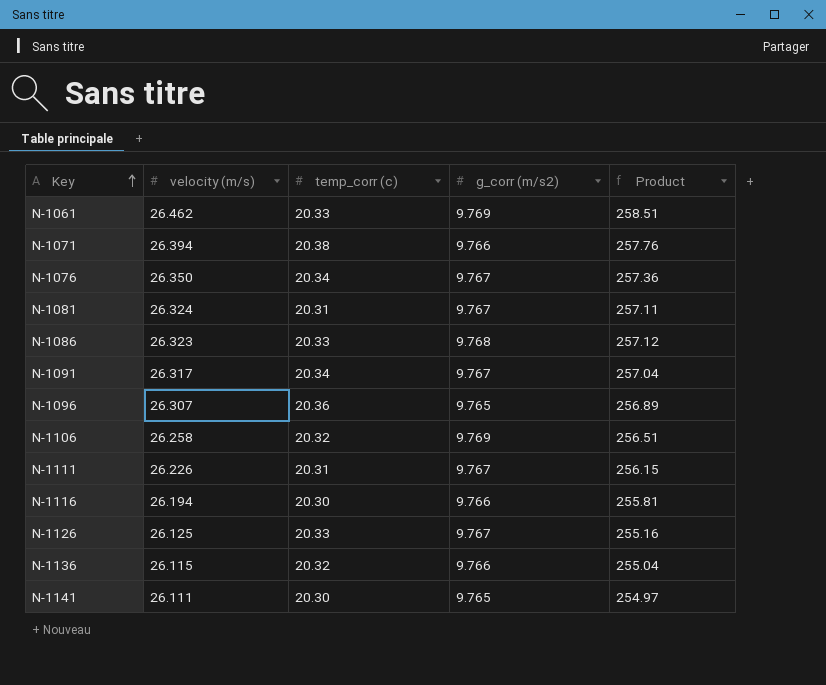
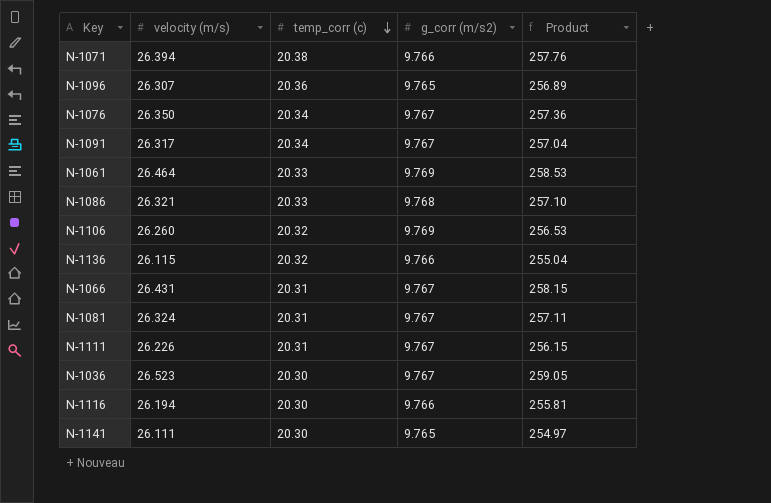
row order: Key ascending -> temp_corr (c) descending
row N-1126: 26.125 | 20.33 | 9.767 | 255.16 -> none
N-1061 | velocity (m/s): 26.462 -> 26.464
N-1061 | Product: 258.51 -> 258.53
N-1086 | velocity (m/s): 26.323 -> 26.321
N-1086 | Product: 257.12 -> 257.10
N-1106 | velocity (m/s): 26.258 -> 26.260
N-1106 | Product: 256.51 -> 256.53
row N-1066: none -> 26.431 | 20.31 | 9.767 | 258.15
row N-1036: none -> 26.523 | 20.30 | 9.767 | 259.05

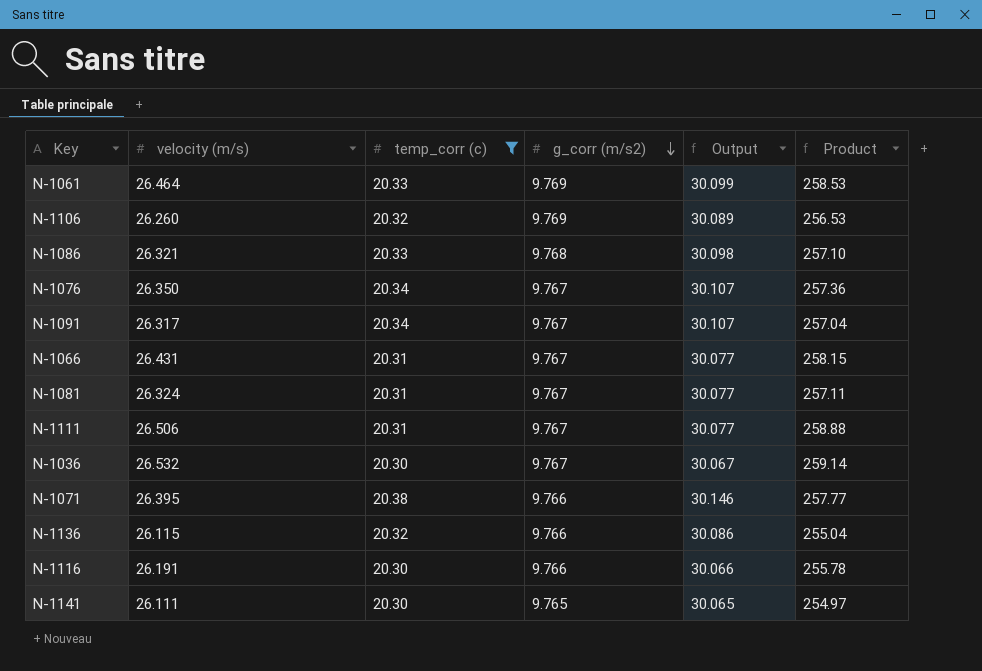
filter: none -> temp_corr (c) != 20.36
row order: temp_corr (c) descending -> g_corr (m/s2) descending
column Output | formula: none -> [temp_corr (c)] + [g_corr (m/s2)]
N-1111 | velocity (m/s): 26.226 -> 26.506
N-1111 | Product: 256.15 -> 258.88
N-1036 | velocity (m/s): 26.523 -> 26.532
N-1036 | Product: 259.05 -> 259.14
N-1071 | velocity (m/s): 26.394 -> 26.395
N-1071 | Product: 257.76 -> 257.77
N-1116 | velocity (m/s): 26.194 -> 26.191
N-1116 | Product: 255.81 -> 255.78

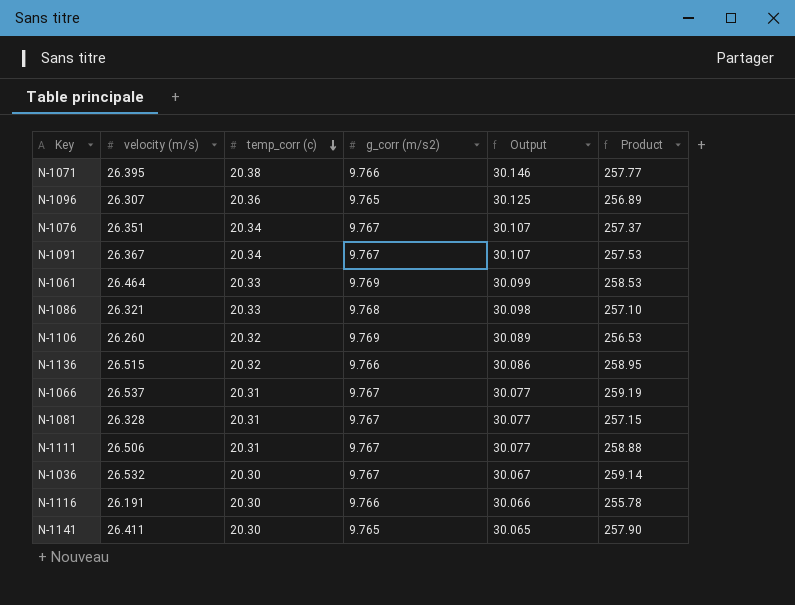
filter: temp_corr (c) != 20.36 -> none
row order: g_corr (m/s2) descending -> temp_corr (c) descending
N-1076 | velocity (m/s): 26.350 -> 26.351
N-1076 | Product: 257.36 -> 257.37
N-1091 | velocity (m/s): 26.317 -> 26.367
N-1091 | Product: 257.04 -> 257.53
N-1136 | velocity (m/s): 26.115 -> 26.515
N-1136 | Product: 255.04 -> 258.95
N-1066 | velocity (m/s): 26.431 -> 26.537
N-1066 | Product: 258.15 -> 259.19
N-1081 | velocity (m/s): 26.324 -> 26.328
N-1081 | Product: 257.11 -> 257.15
N-1141 | velocity (m/s): 26.111 -> 26.411
N-1141 | Product: 254.97 -> 257.90

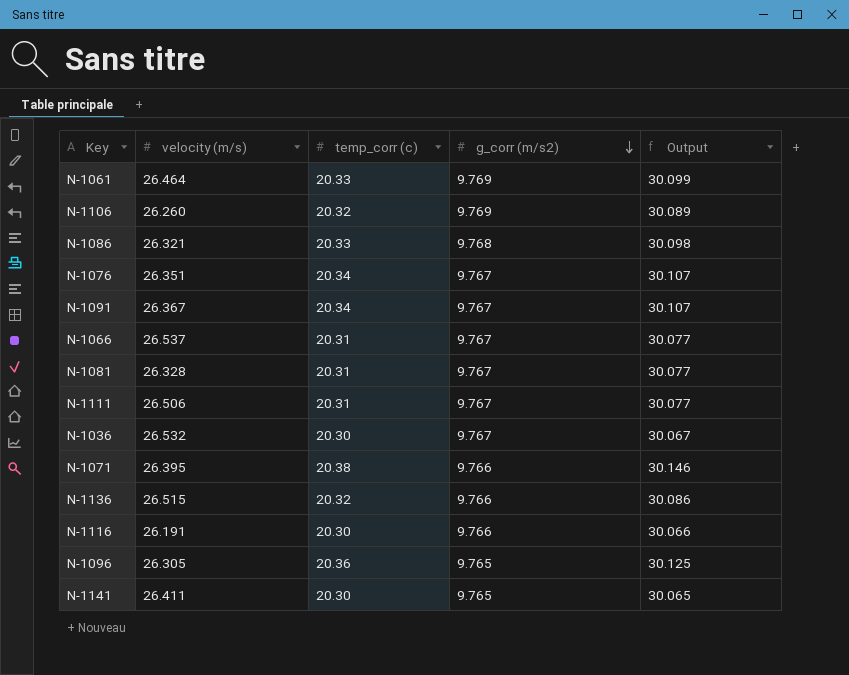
row order: temp_corr (c) descending -> g_corr (m/s2) descending
column Product | formula: [velocity (m/s)] * [g_corr (m/s2)] -> none
N-1096 | velocity (m/s): 26.307 -> 26.305

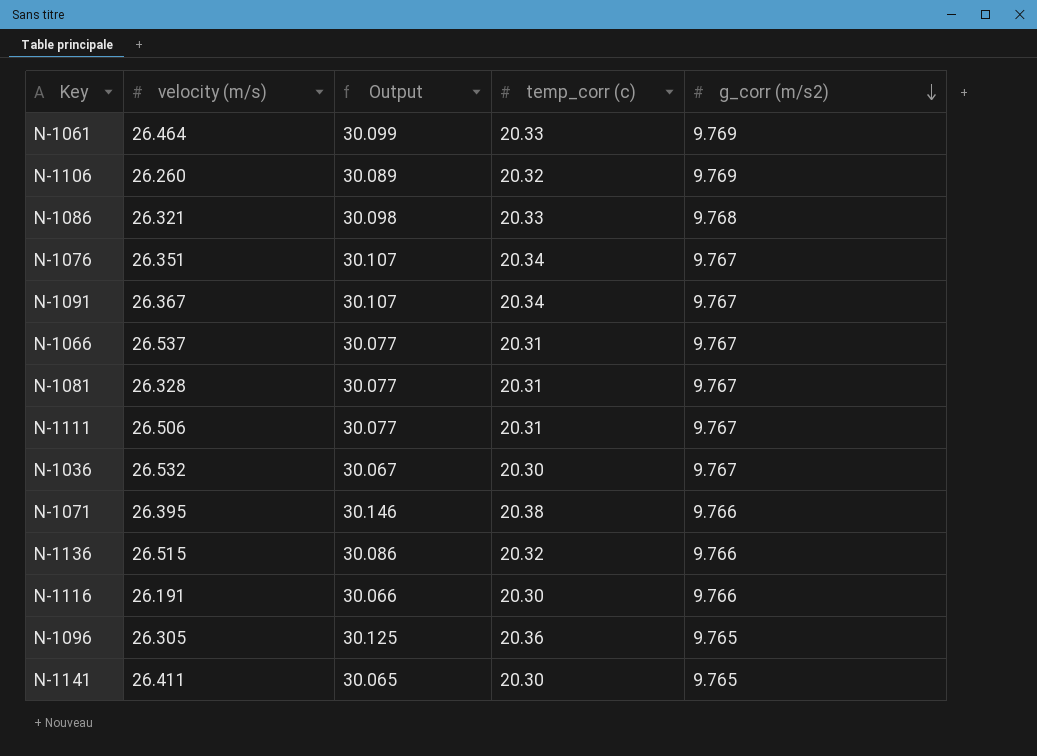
column Output | position: 5 -> 3

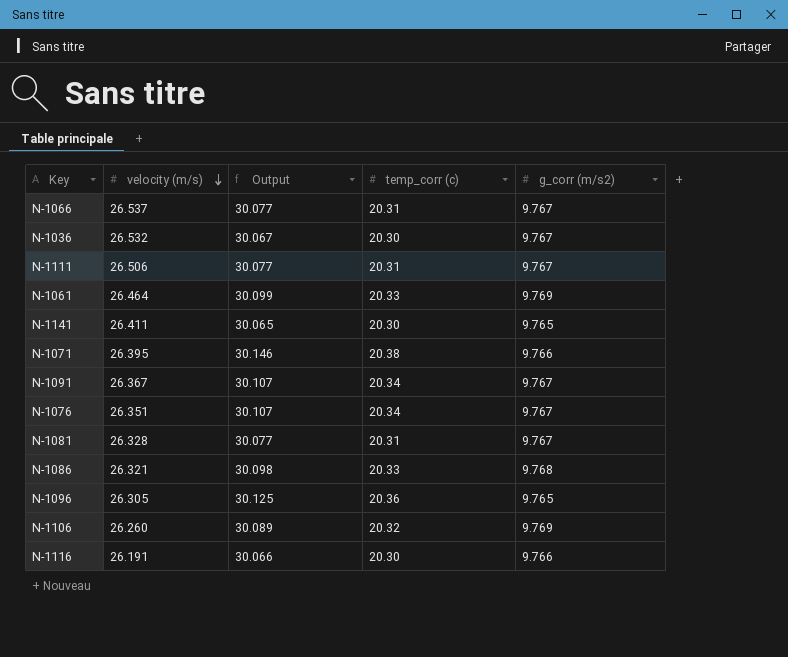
row order: g_corr (m/s2) descending -> velocity (m/s) descending
row N-1136: 26.515 | 30.086 | 20.32 | 9.766 -> none

